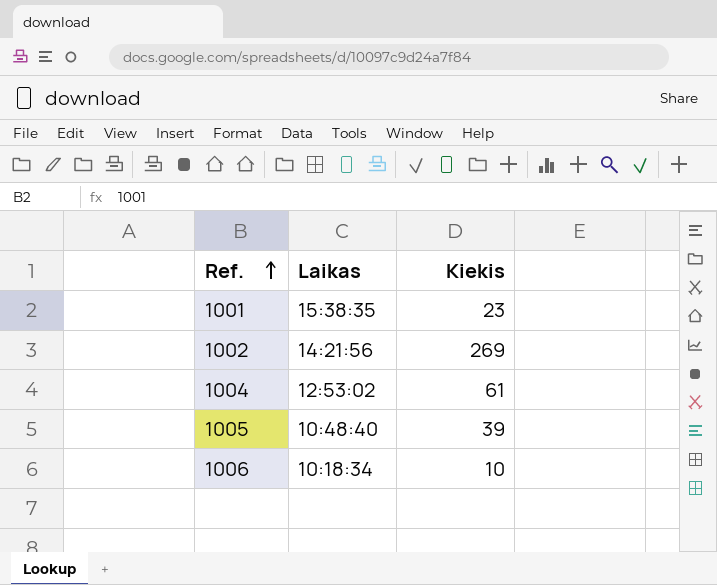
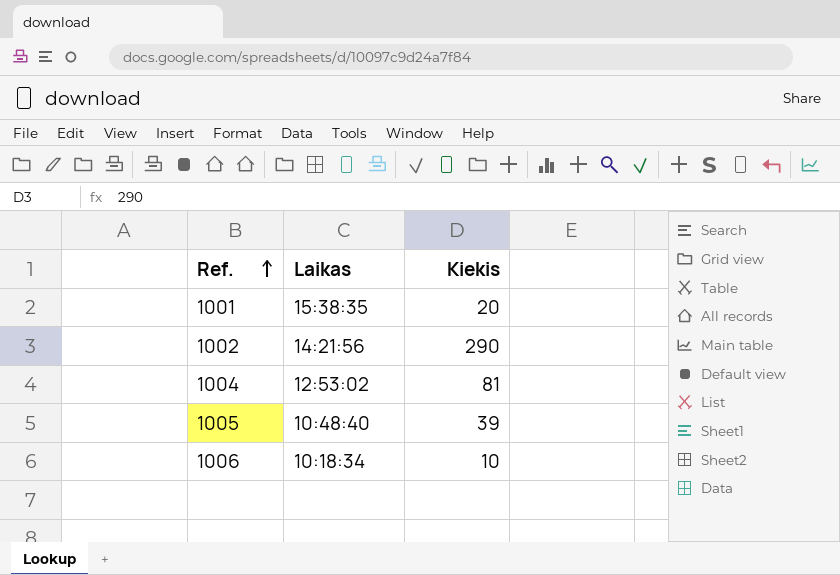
1001 | Kiekis: 23 -> 20
1002 | Kiekis: 269 -> 290
1004 | Kiekis: 61 -> 81

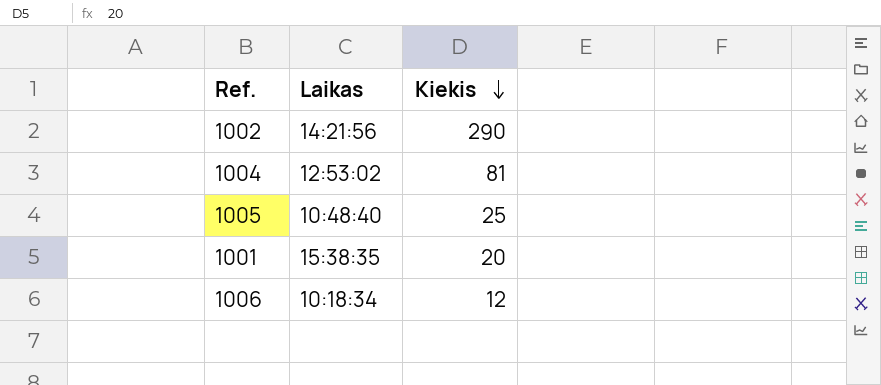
row order: Ref. ascending -> Kiekis descending
1005 | Kiekis: 39 -> 25
1006 | Kiekis: 10 -> 12

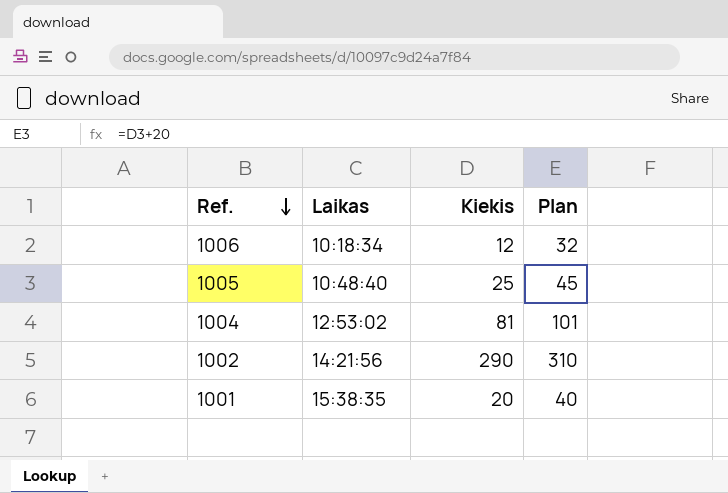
row order: Kiekis descending -> Ref. descending
column Plan | formula: none -> [Kiekis] + 20

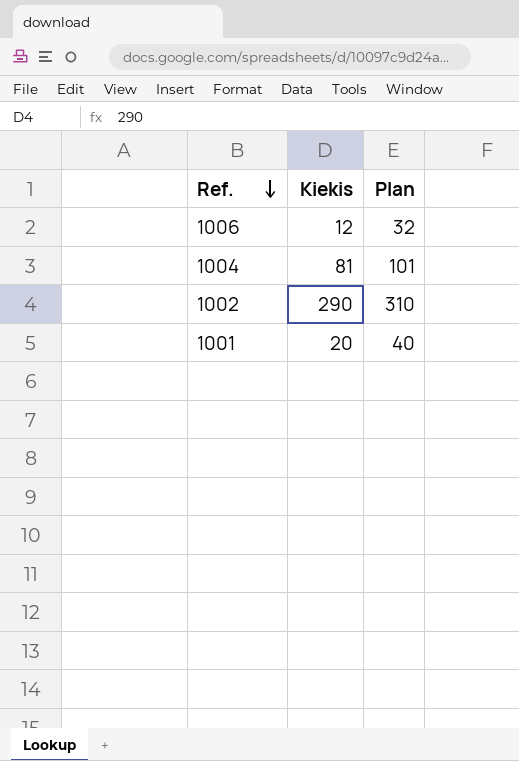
column Laikas | position: 2 -> none
row 1005: 10:48:40 | 25 | 45 -> none

